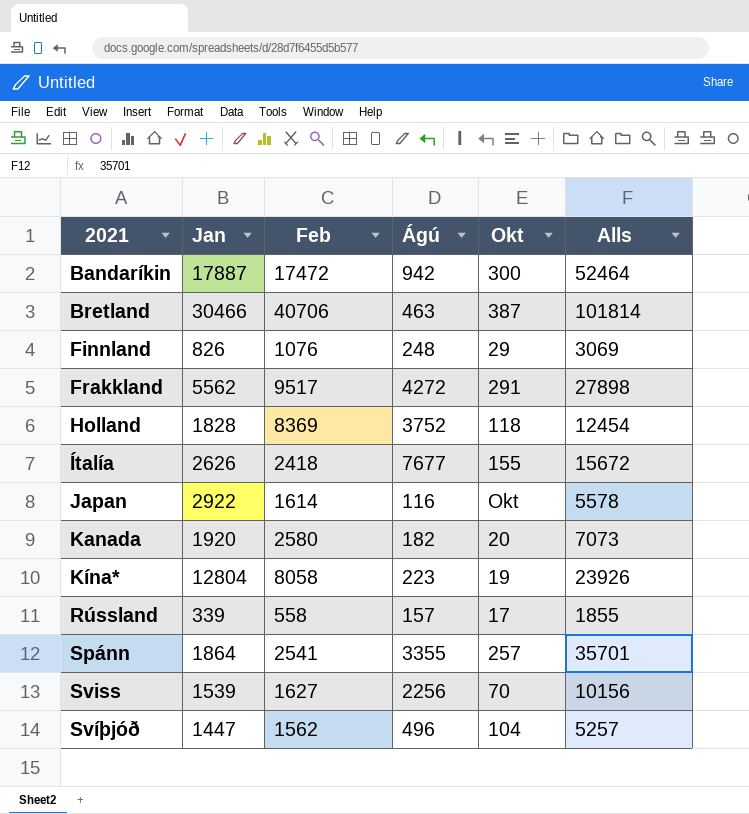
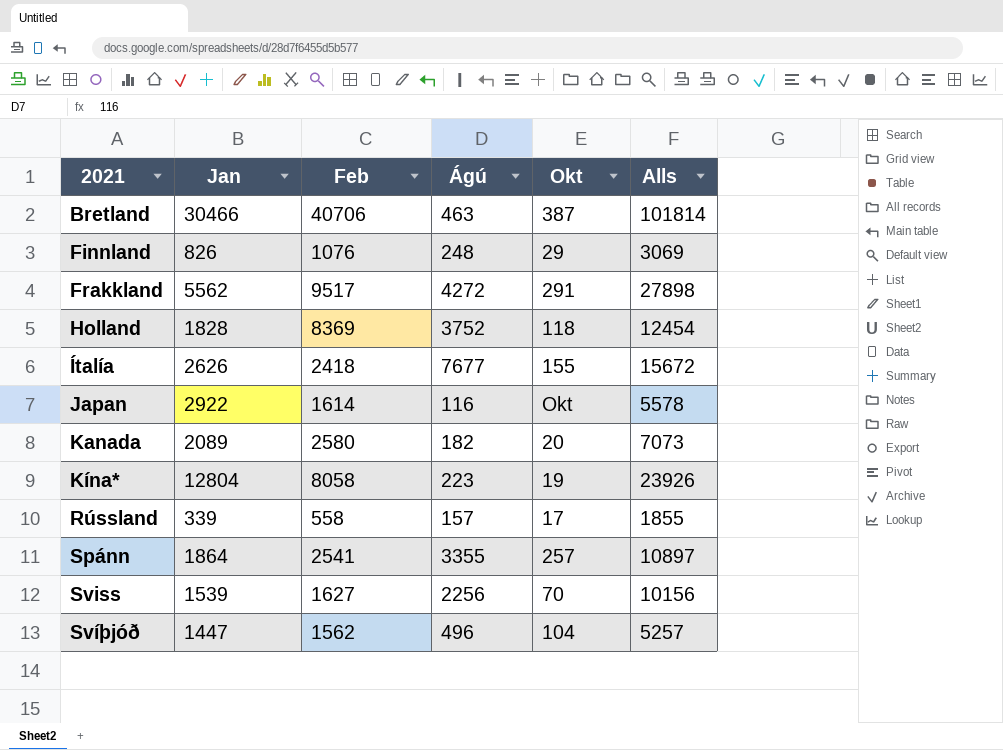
row Bandaríkin: 17887 | 17472 | 942 | 300 | 52464 -> none
Kanada | Jan: 1920 -> 2089
Spánn | Alls: 35701 -> 10897

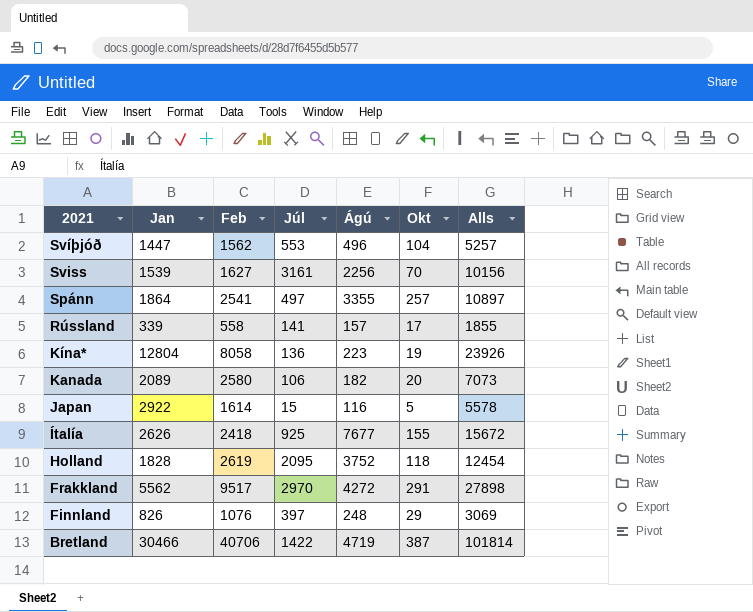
row order: 2021 ascending -> 2021 descending
column Júl | position: none -> 4
Japan | Okt: Okt -> 5
Holland | Feb: 8369 -> 2619
Bretland | Ágú: 463 -> 4719

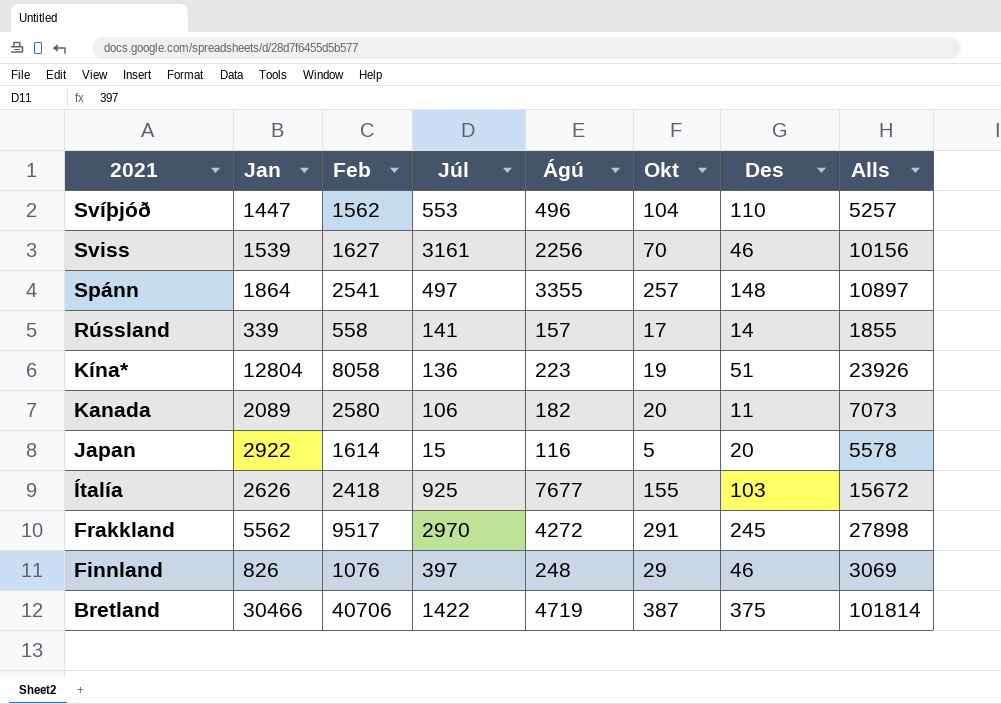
column Des | position: none -> 7
row Holland: 1828 | 2619 | 2095 | 3752 | 118 | 12454 -> none

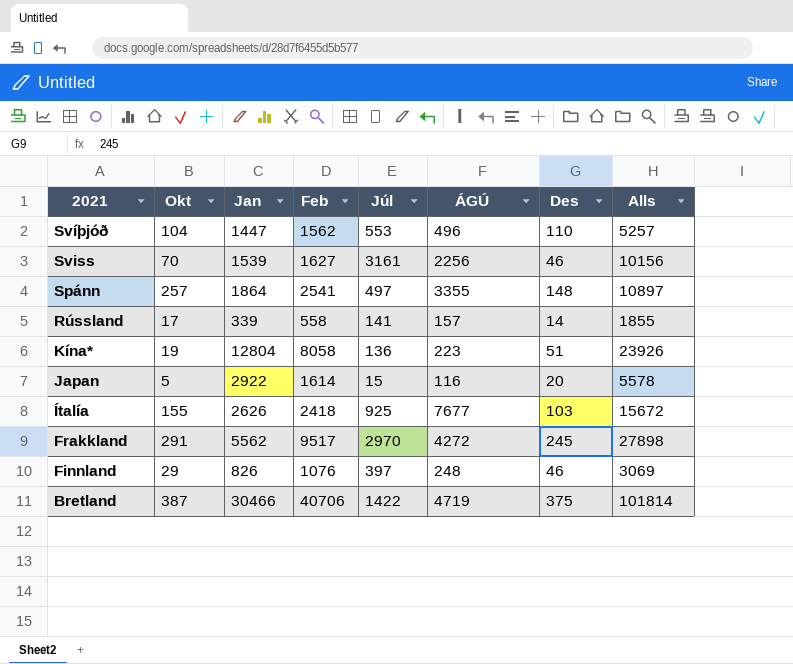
column Okt | position: 6 -> 2
column name: Ágú -> ÁGÚ
row Kanada: 2089 | 2580 | 106 | 182 | 20 | 11 | 7073 -> none

